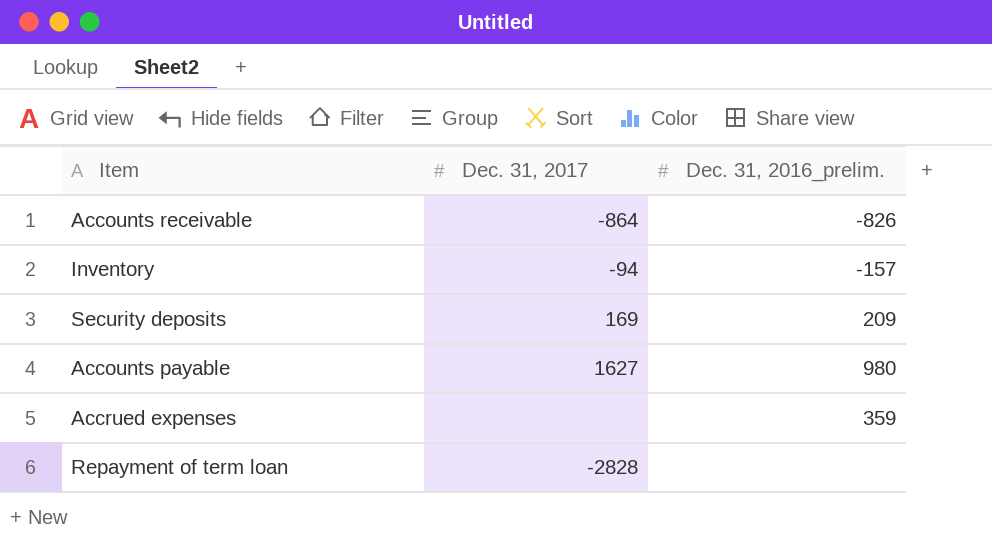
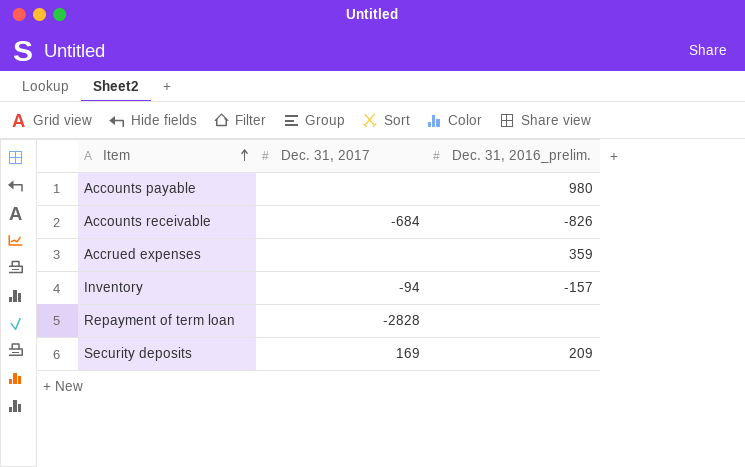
row order: none -> Item ascending
Accounts payable | Dec. 31, 2017: 1627 -> none
Accounts receivable | Dec. 31, 2017: -864 -> -684

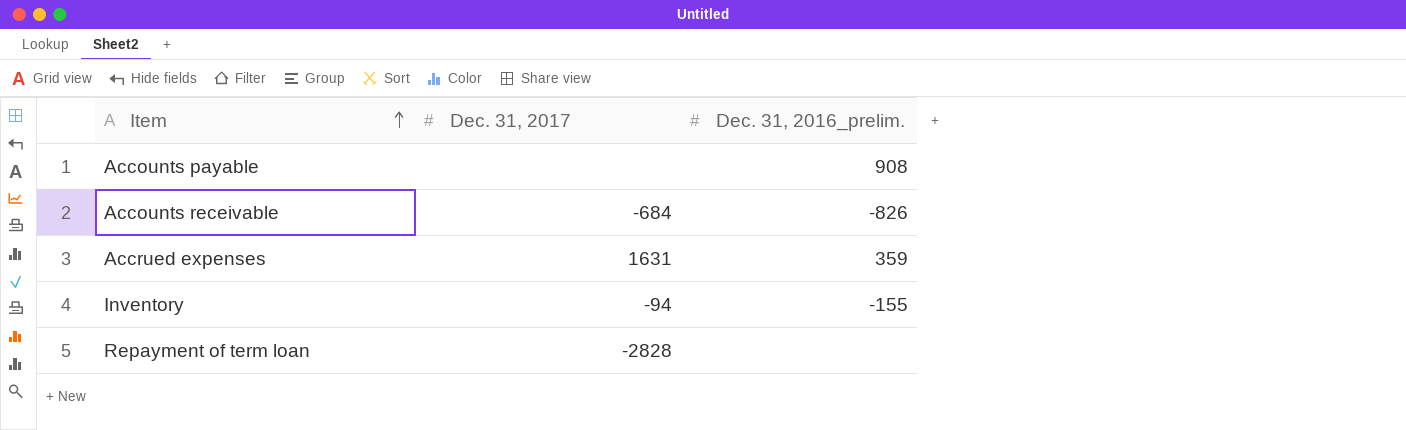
row Security deposits: 169 | 209 -> none
Accounts payable | Dec. 31, 2016_prelim.: 980 -> 908
Accrued expenses | Dec. 31, 2017: none -> 1631
Inventory | Dec. 31, 2016_prelim.: -157 -> -155

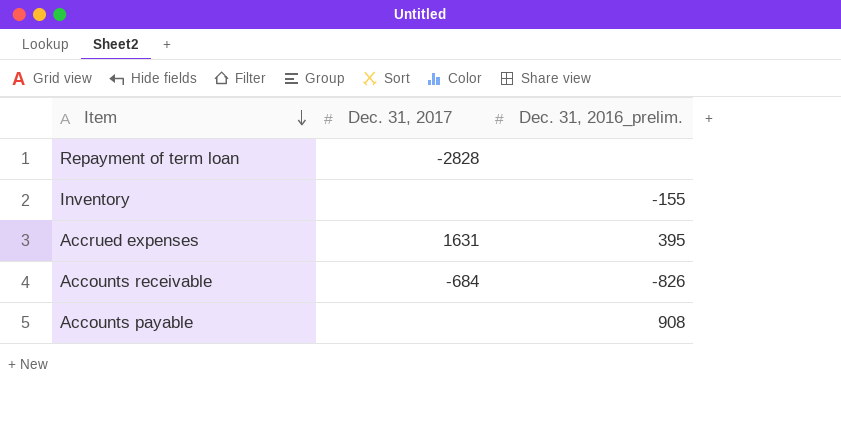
row order: Item ascending -> Item descending
Inventory | Dec. 31, 2017: -94 -> none
Accrued expenses | Dec. 31, 2016_prelim.: 359 -> 395

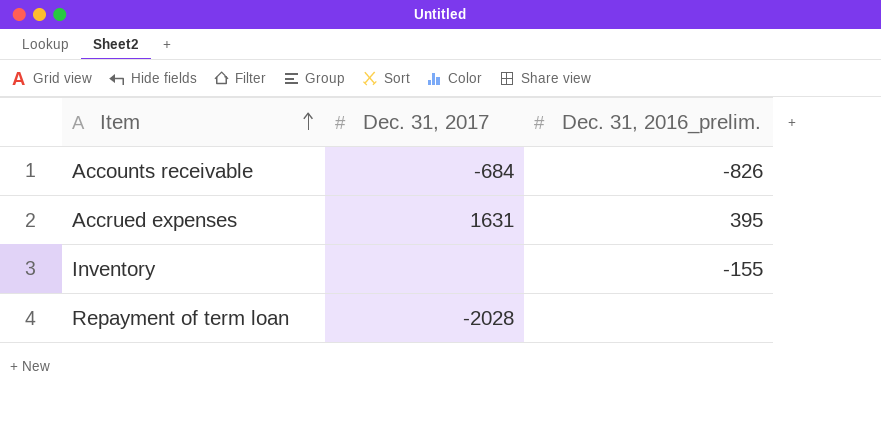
row order: Item descending -> Item ascending
row Accounts payable: none | 908 -> none
Repayment of term loan | Dec. 31, 2017: -2828 -> -2028

